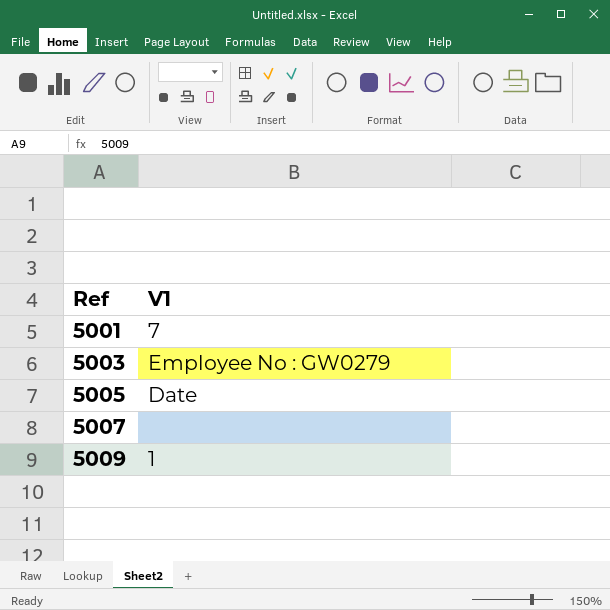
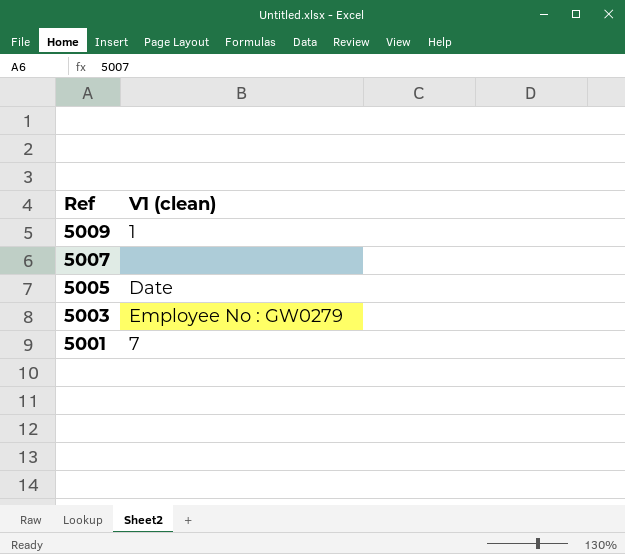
row order: Ref ascending -> Ref descending
column name: V1 -> V1 (clean)

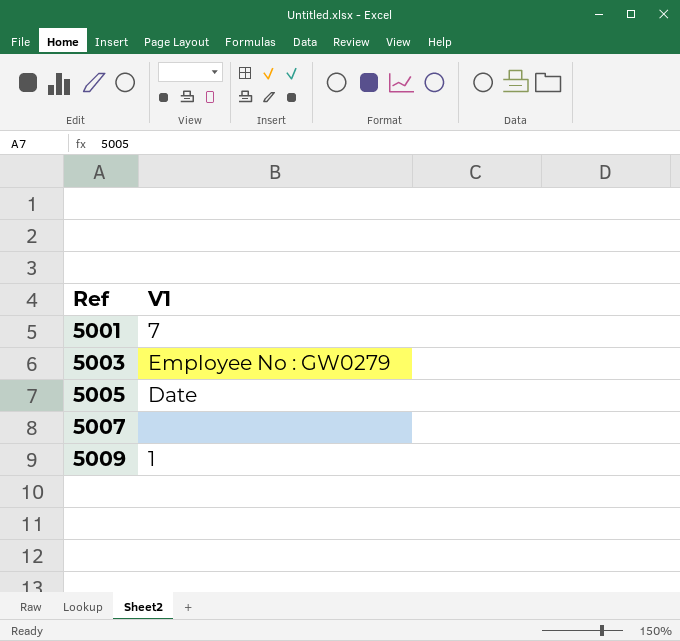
row order: Ref descending -> Ref ascending
column name: V1 (clean) -> V1

